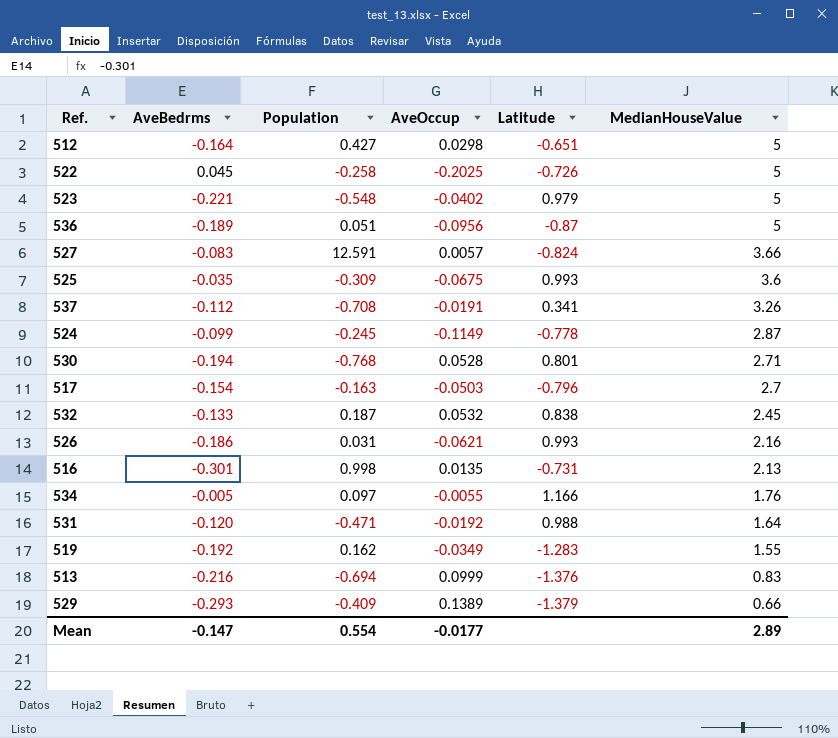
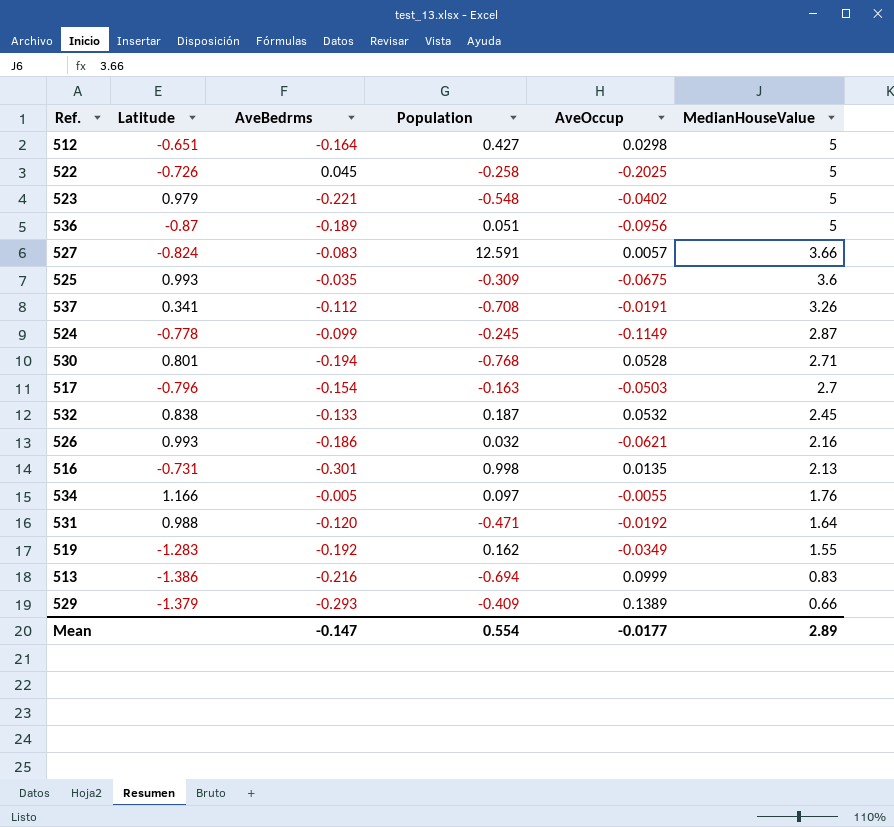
column Latitude | position: 5 -> 2
526 | Population: 0.031 -> 0.032
513 | Latitude: -1.376 -> -1.386

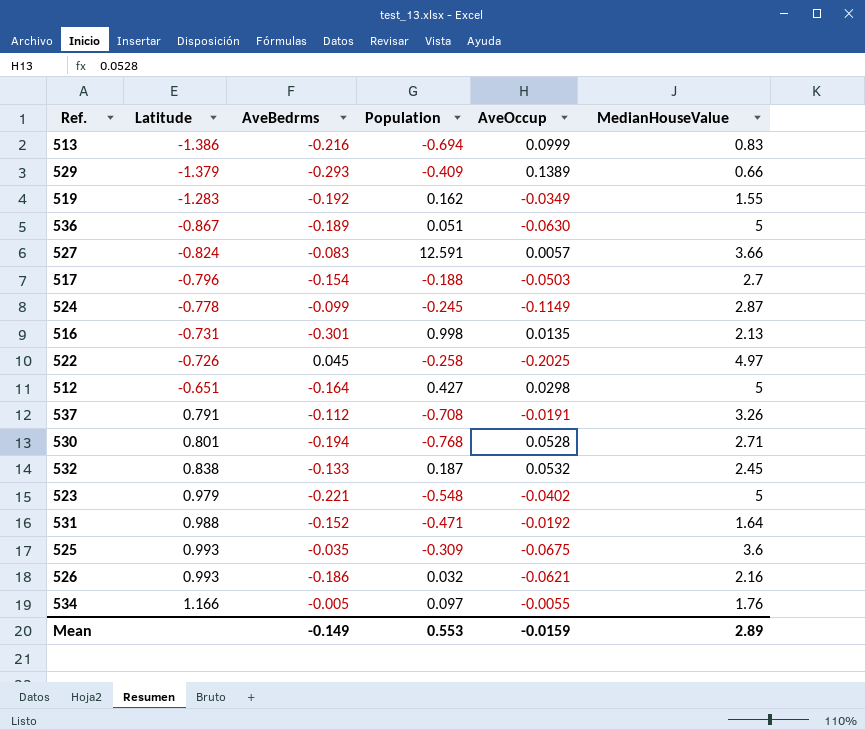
row order: MedianHouseValue descending -> Latitude ascending
536 | Latitude: -0.87 -> -0.867
536 | AveOccup: -0.0956 -> -0.0630
517 | Population: -0.163 -> -0.188
522 | MedianHouseValue: 5 -> 4.97
537 | Latitude: 0.341 -> 0.791
531 | AveBedrms: -0.120 -> -0.152
Mean | AveBedrms: -0.147 -> -0.149
Mean | Population: 0.554 -> 0.553
Mean | AveOccup: -0.0177 -> -0.0159

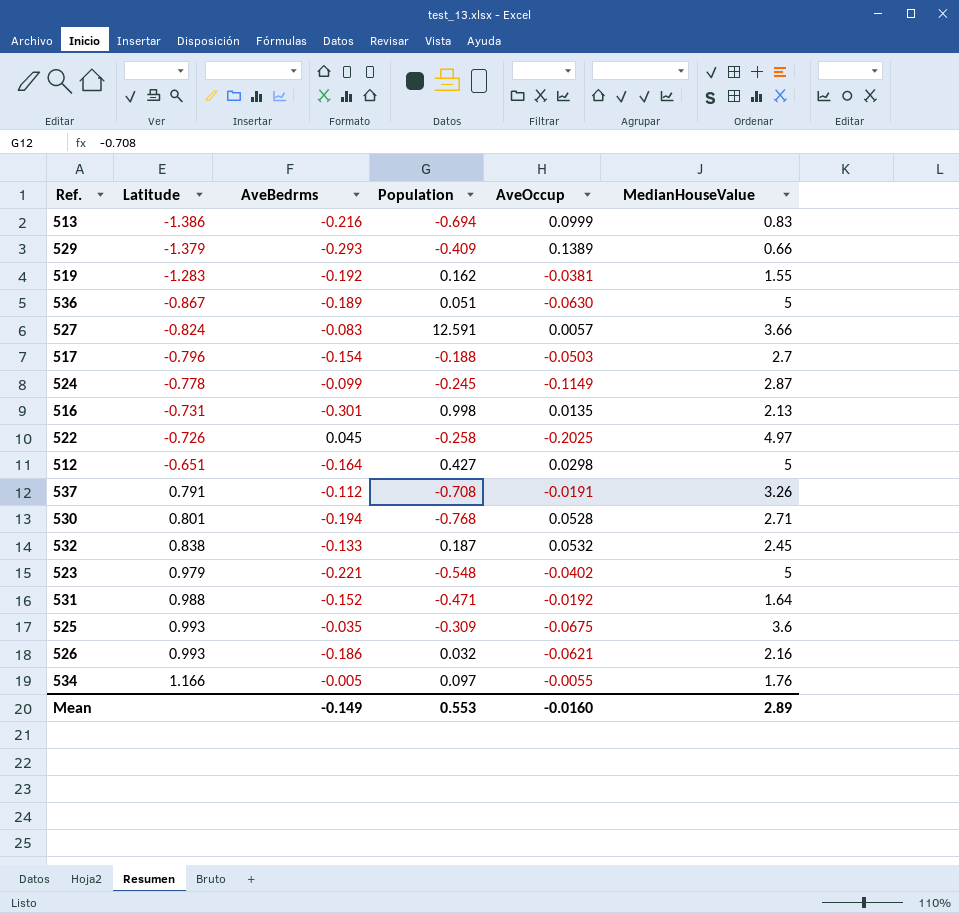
519 | AveOccup: -0.0349 -> -0.0381
Mean | AveOccup: -0.0159 -> -0.0160

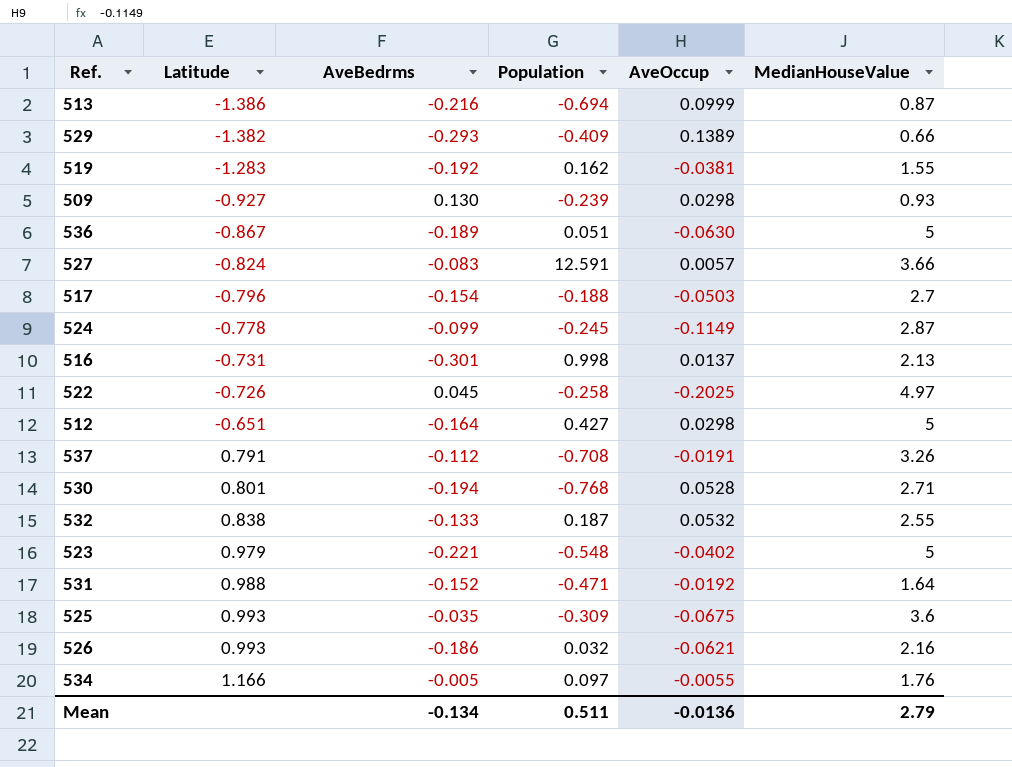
513 | MedianHouseValue: 0.83 -> 0.87
529 | Latitude: -1.379 -> -1.382
row 509: none -> -0.927 | 0.130 | -0.239 | 0.0298 | 0.93
516 | AveOccup: 0.0135 -> 0.0137
532 | MedianHouseValue: 2.45 -> 2.55
Mean | AveBedrms: -0.149 -> -0.134
Mean | Population: 0.553 -> 0.511
Mean | AveOccup: -0.0160 -> -0.0136
Mean | MedianHouseValue: 2.89 -> 2.79

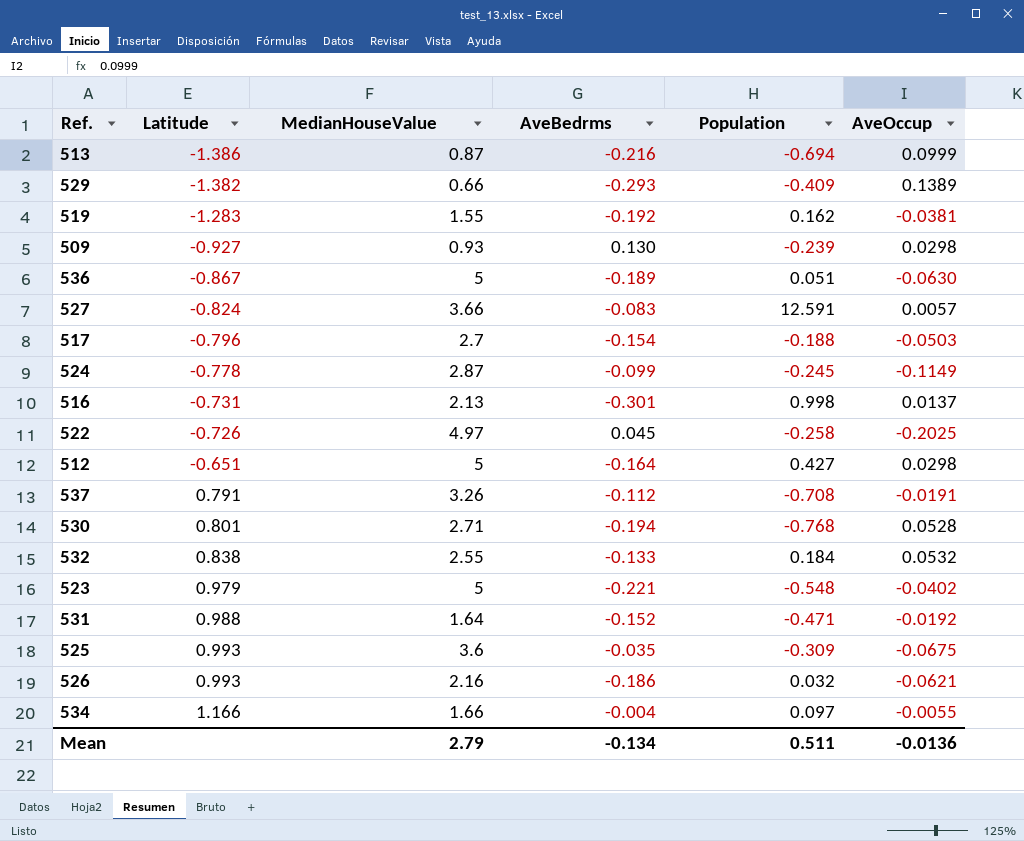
column MedianHouseValue | position: 6 -> 3
532 | Population: 0.187 -> 0.184
534 | MedianHouseValue: 1.76 -> 1.66
534 | AveBedrms: -0.005 -> -0.004

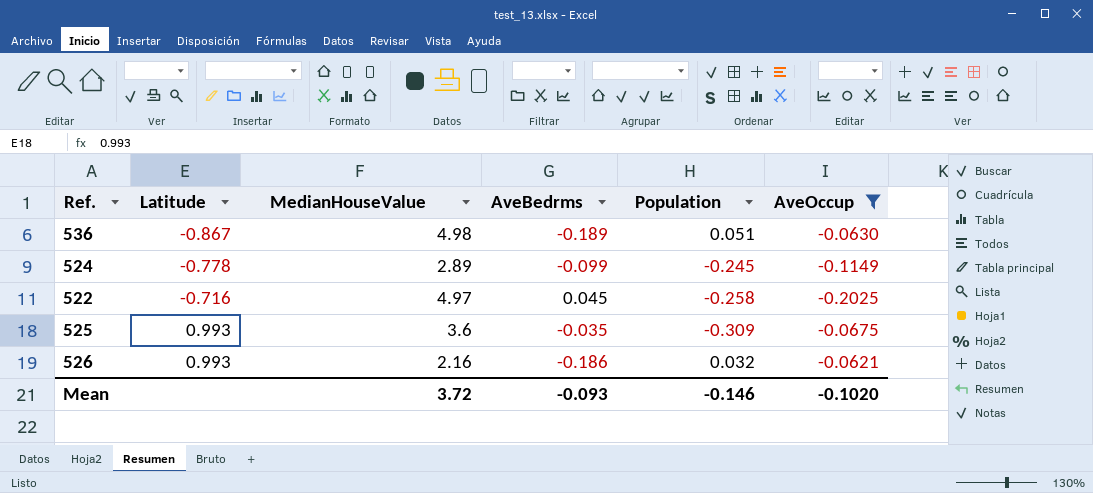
filter: none -> AveOccup <= -0.0621
536 | MedianHouseValue: 5 -> 4.98
524 | MedianHouseValue: 2.87 -> 2.89
522 | Latitude: -0.726 -> -0.716
Mean | MedianHouseValue: 2.79 -> 3.72
Mean | AveBedrms: -0.134 -> -0.093
Mean | Population: 0.511 -> -0.146
Mean | AveOccup: -0.0136 -> -0.1020

